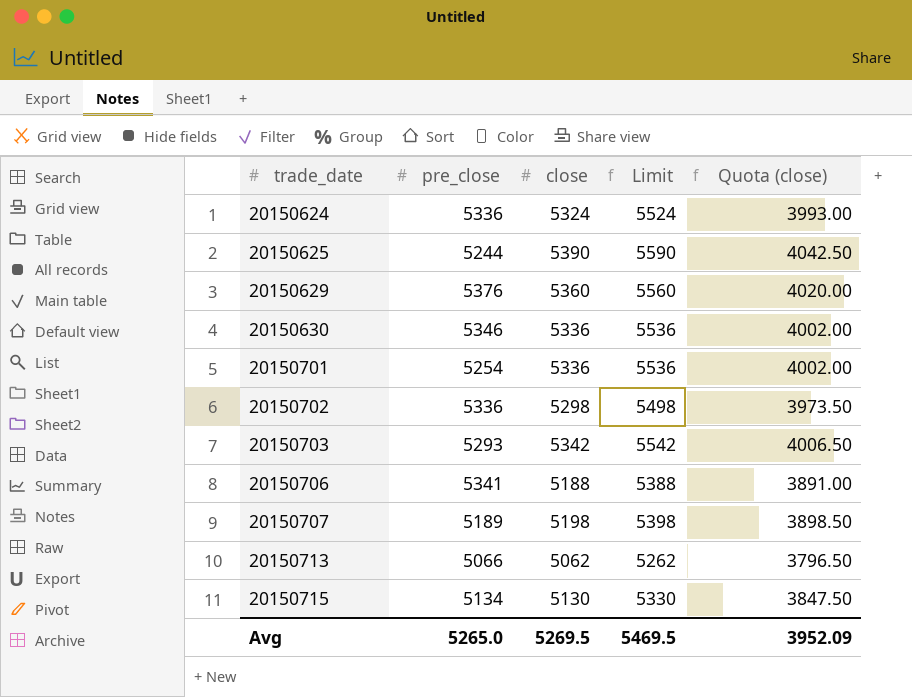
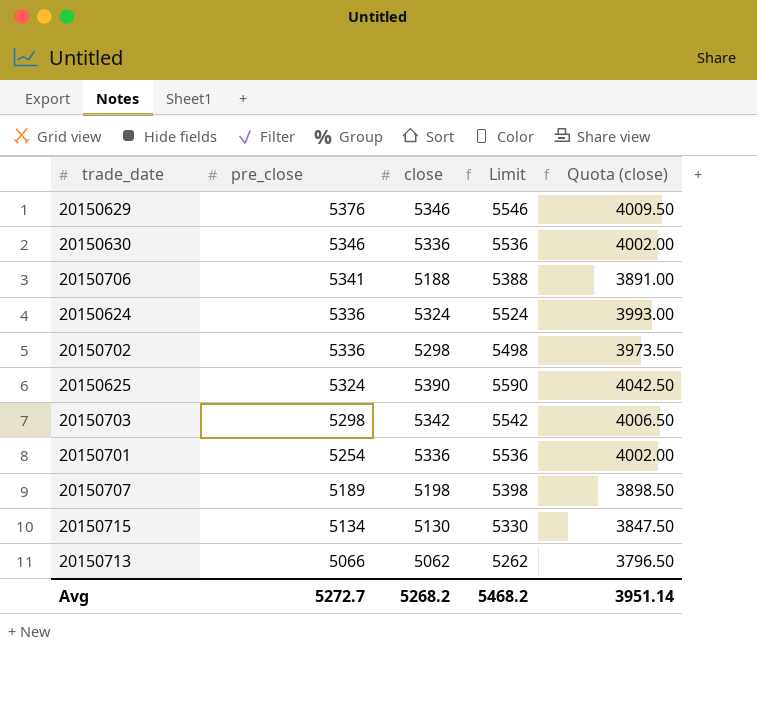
row order: trade_date ascending -> pre_close descending
20150629 | close: 5360 -> 5346
20150629 | Limit: 5560 -> 5546
20150629 | Quota (close): 4020.00 -> 4009.50
20150625 | pre_close: 5244 -> 5324
20150703 | pre_close: 5293 -> 5298
Avg | pre_close: 5265.0 -> 5272.7
Avg | close: 5269.5 -> 5268.2
Avg | Limit: 5469.5 -> 5468.2
Avg | Quota (close): 3952.09 -> 3951.14

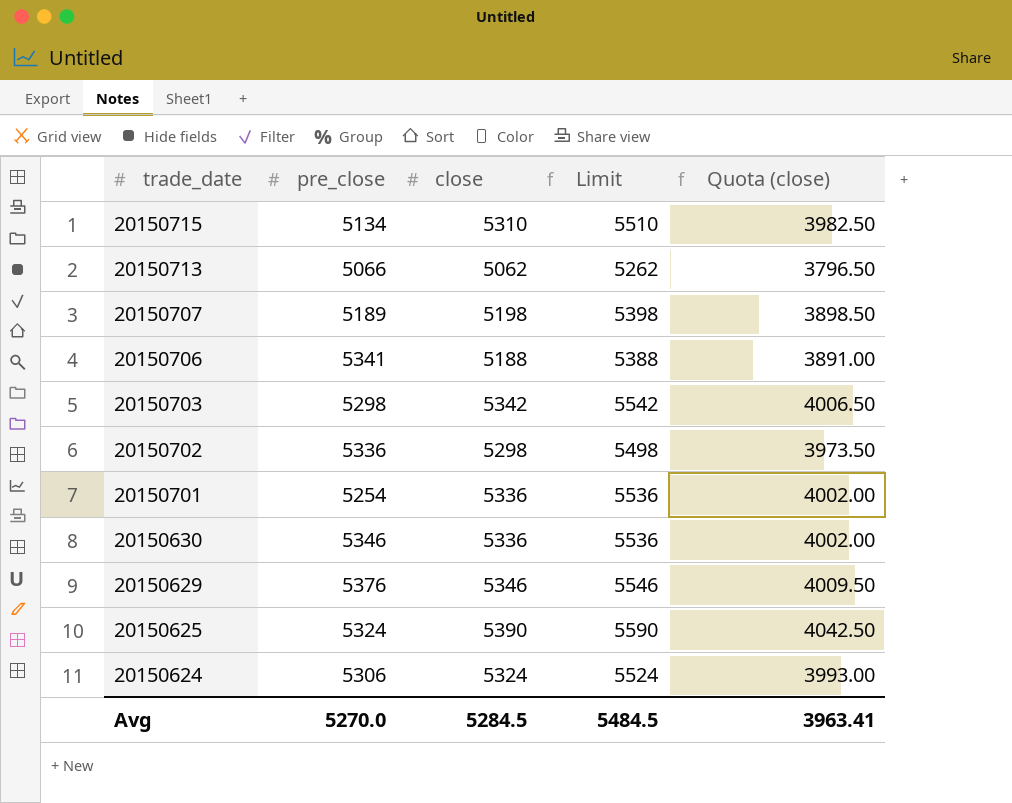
row order: pre_close descending -> trade_date descending
20150715 | close: 5130 -> 5310
20150715 | Limit: 5330 -> 5510
20150715 | Quota (close): 3847.50 -> 3982.50
20150624 | pre_close: 5336 -> 5306
Avg | pre_close: 5272.7 -> 5270.0
Avg | close: 5268.2 -> 5284.5
Avg | Limit: 5468.2 -> 5484.5
Avg | Quota (close): 3951.14 -> 3963.41

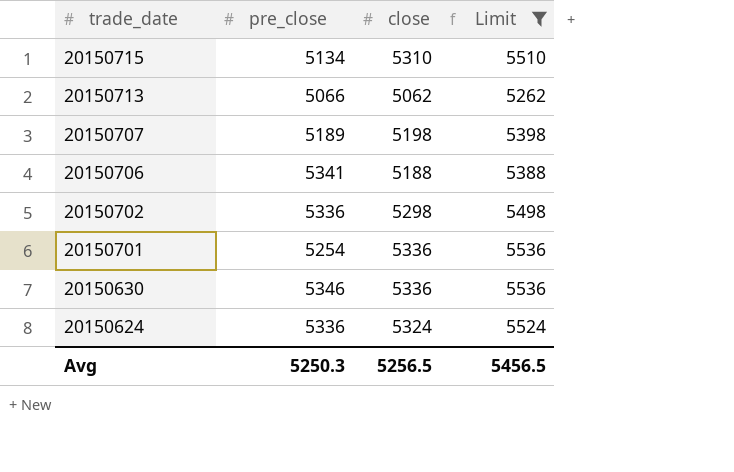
filter: none -> Limit <= 5536
column Quota (close) | formula: [close] * 0.75 -> none
20150624 | pre_close: 5306 -> 5336
Avg | pre_close: 5270.0 -> 5250.3
Avg | close: 5284.5 -> 5256.5
Avg | Limit: 5484.5 -> 5456.5

